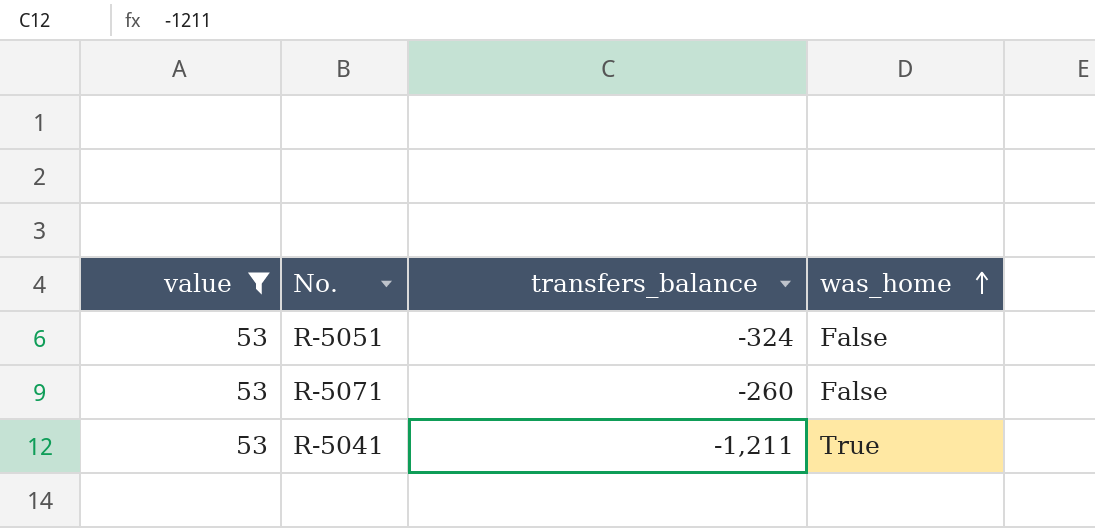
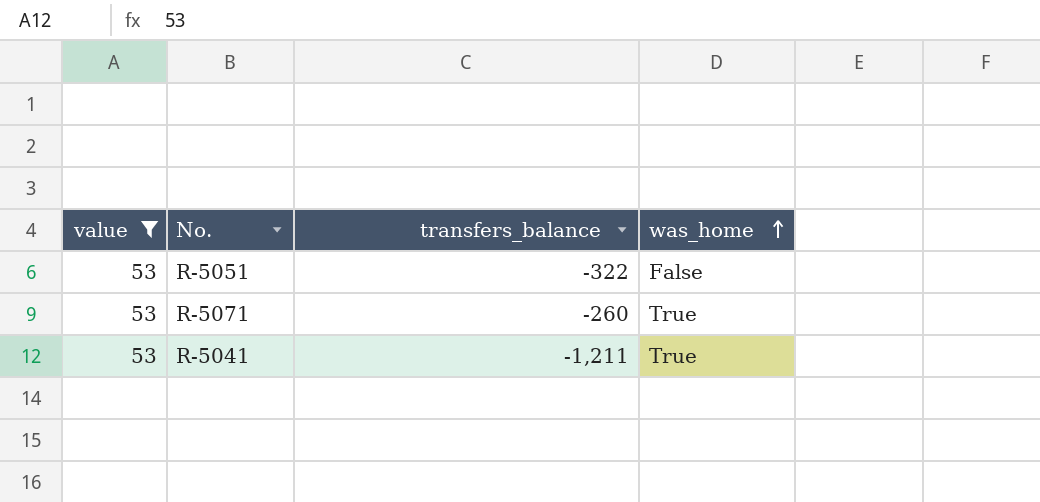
R-5051 | transfers_balance: -324 -> -322
R-5071 | was_home: False -> True

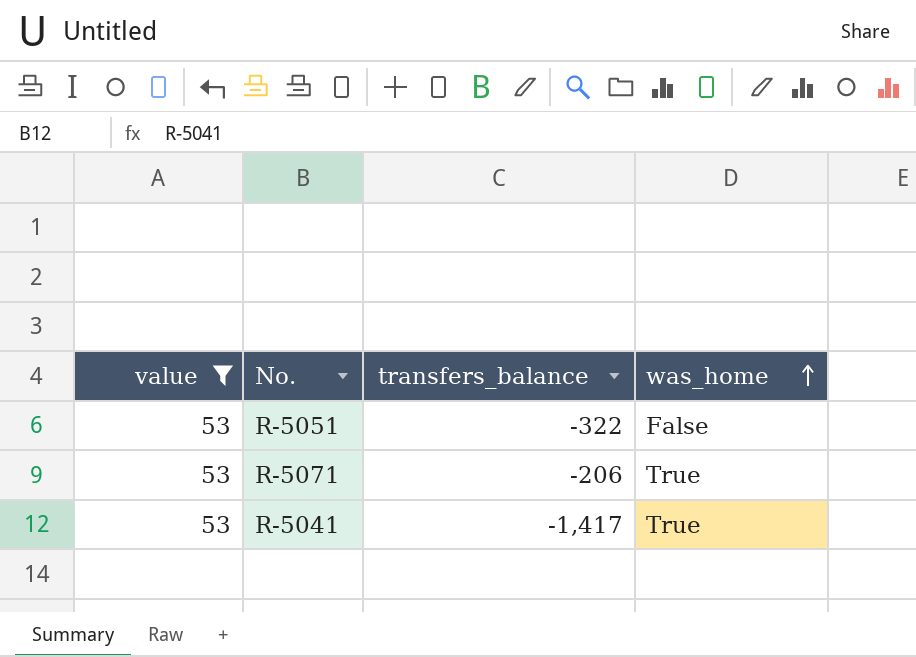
R-5071 | transfers_balance: -260 -> -206
R-5041 | transfers_balance: -1,211 -> -1,417

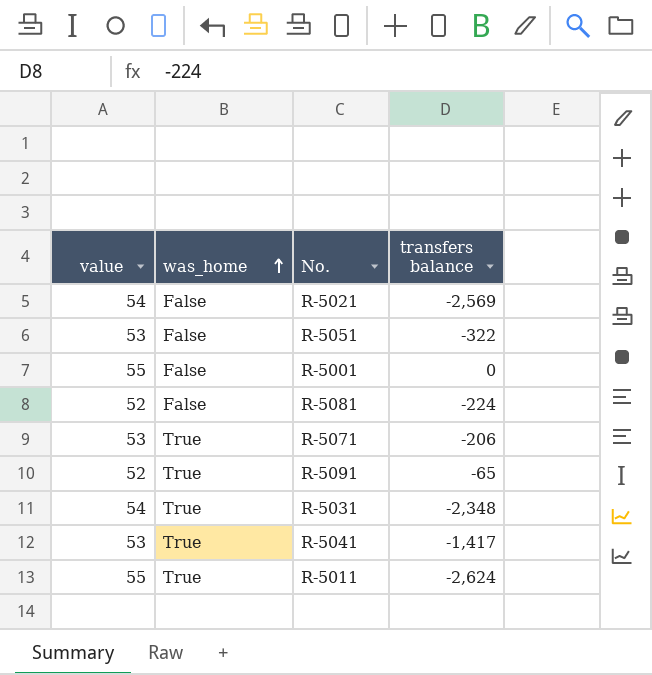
filter: value = 53 -> none
column was_home | position: 4 -> 2
column name: transfers_balance -> transfers balance

